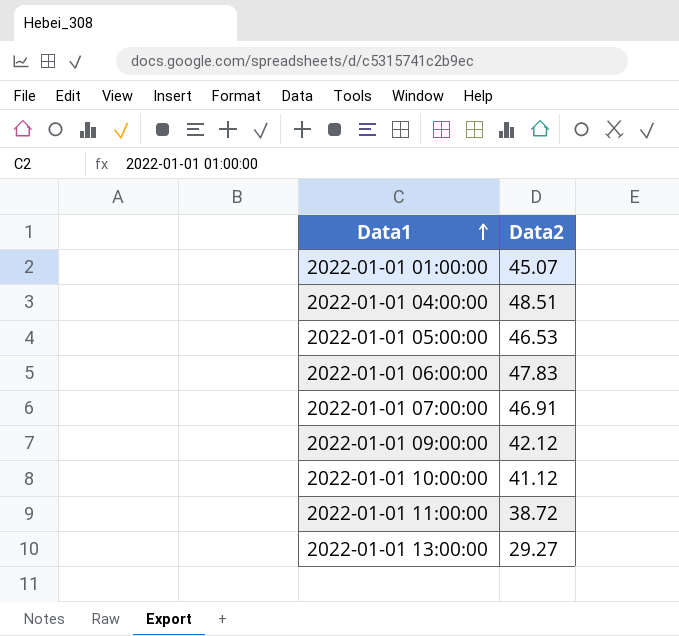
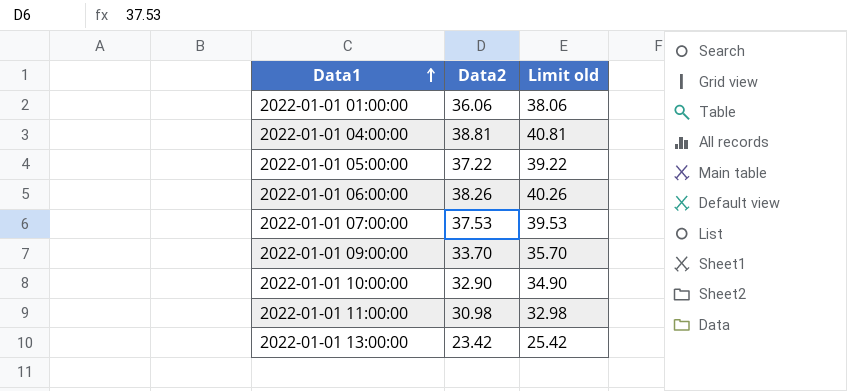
column Limit old | formula: none -> [Data2] + 2
2022-01-01 01:00:00 | Data2: 45.07 -> 36.06
2022-01-01 04:00:00 | Data2: 48.51 -> 38.81
2022-01-01 05:00:00 | Data2: 46.53 -> 37.22
2022-01-01 06:00:00 | Data2: 47.83 -> 38.26
2022-01-01 07:00:00 | Data2: 46.91 -> 37.53
2022-01-01 09:00:00 | Data2: 42.12 -> 33.70
2022-01-01 10:00:00 | Data2: 41.12 -> 32.90
2022-01-01 11:00:00 | Data2: 38.72 -> 30.98
2022-01-01 13:00:00 | Data2: 29.27 -> 23.42

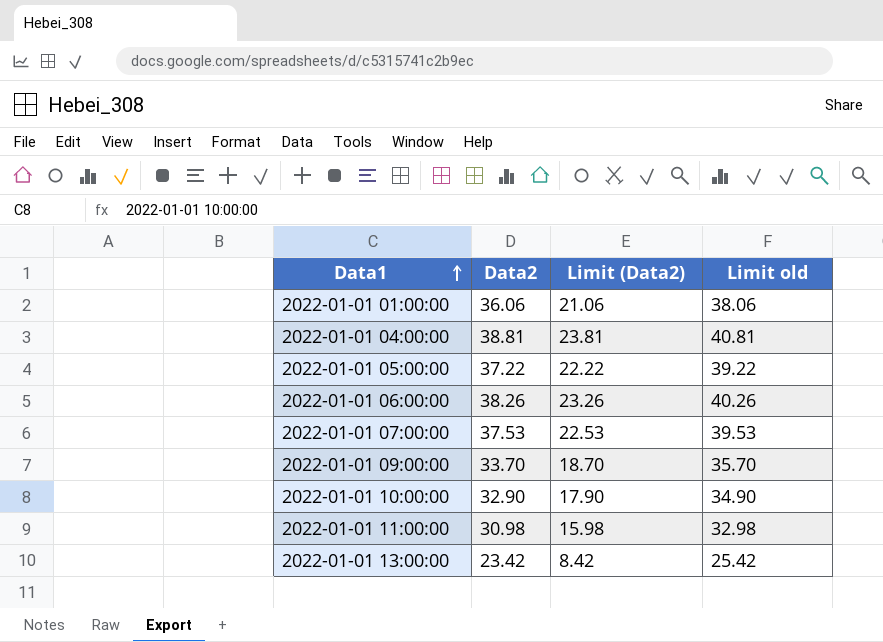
column Limit (Data2) | formula: none -> [Data2] - 15

